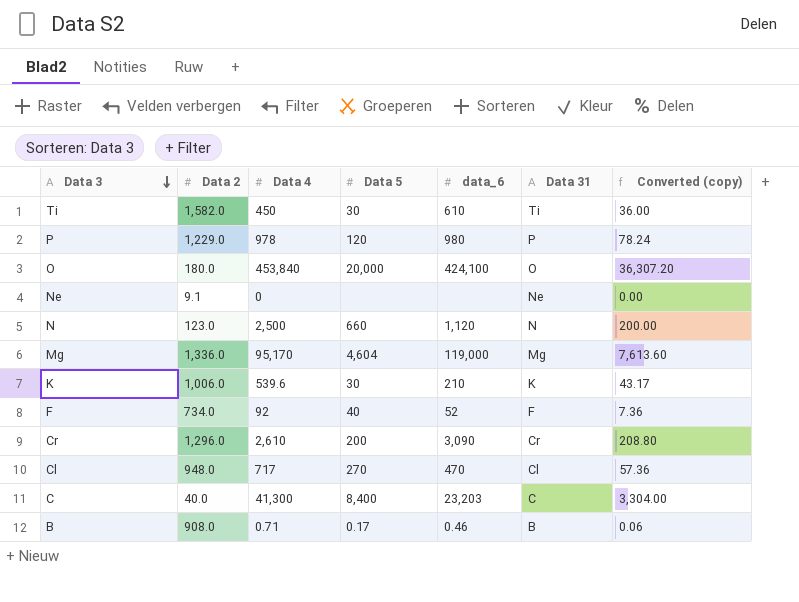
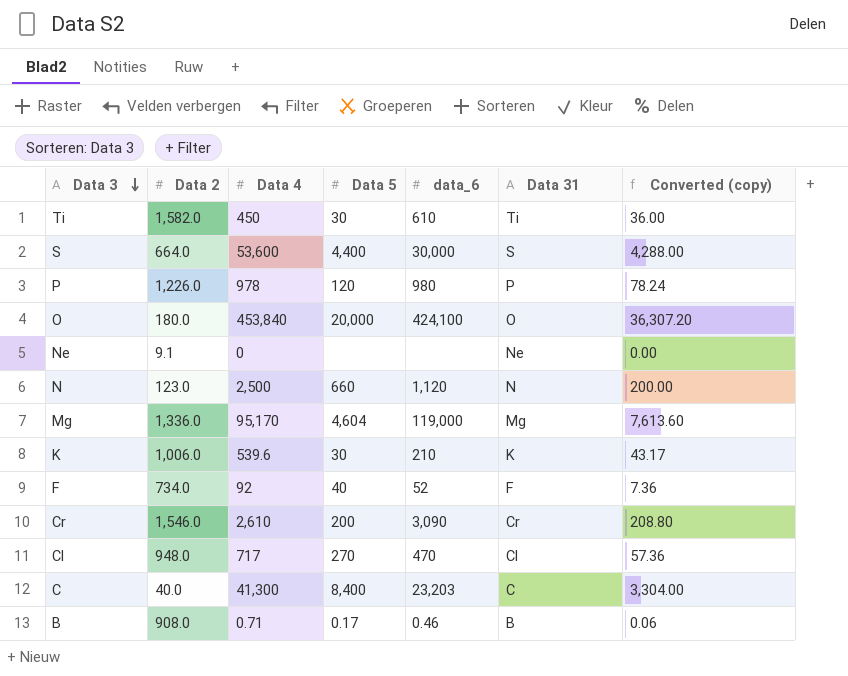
row S: none -> 664.0 | 53,600 | 4,400 | 30,000 | S | 4,288.00
P | Data 2: 1,229.0 -> 1,226.0
Cr | Data 2: 1,296.0 -> 1,546.0

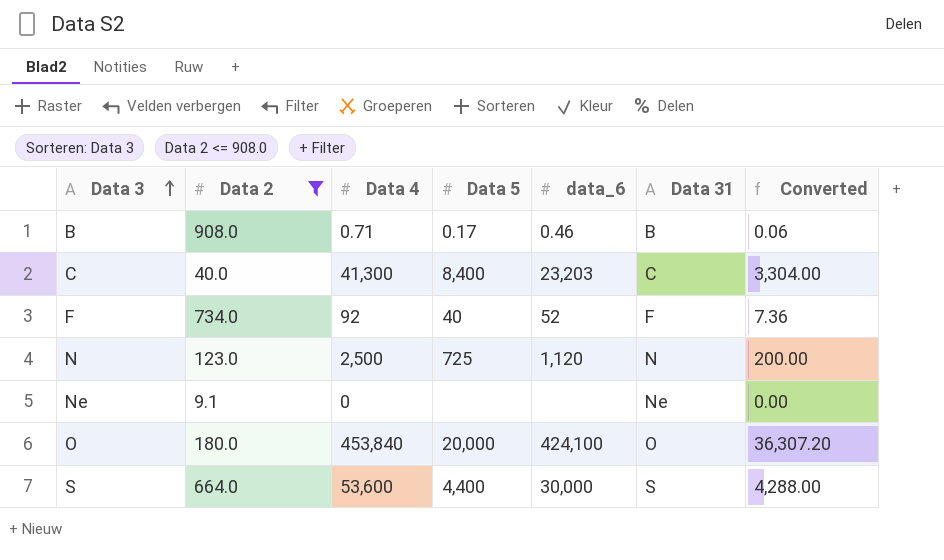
filter: none -> Data 2 <= 908.0
row order: Data 3 descending -> Data 3 ascending
column name: Converted (copy) -> Converted
N | Data 5: 660 -> 725

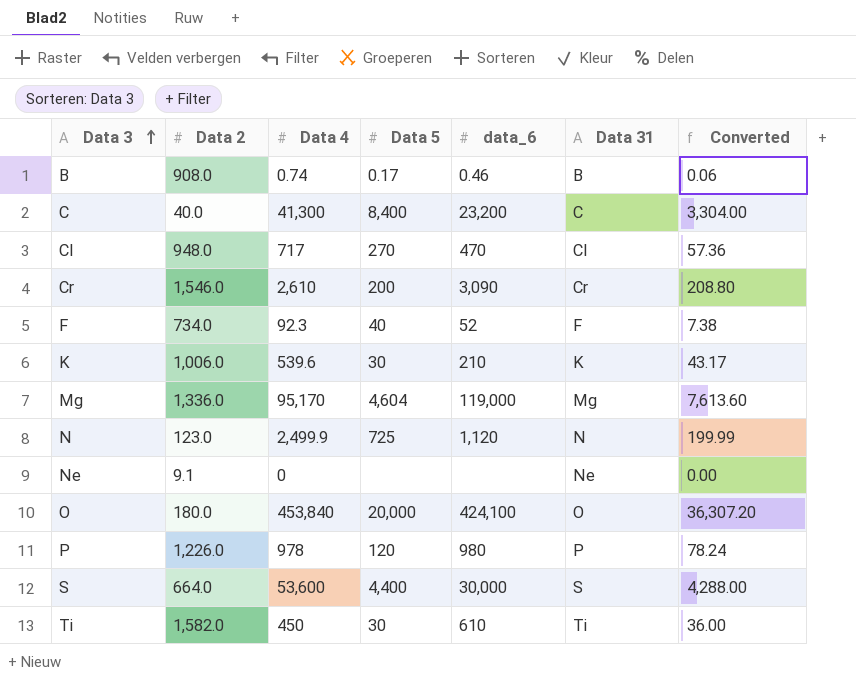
filter: Data 2 <= 908.0 -> none
B | Data 4: 0.71 -> 0.74
C | data_6: 23,203 -> 23,200
F | Data 4: 92 -> 92.3
F | Converted: 7.36 -> 7.38
N | Data 4: 2,500 -> 2,499.9
N | Converted: 200.00 -> 199.99

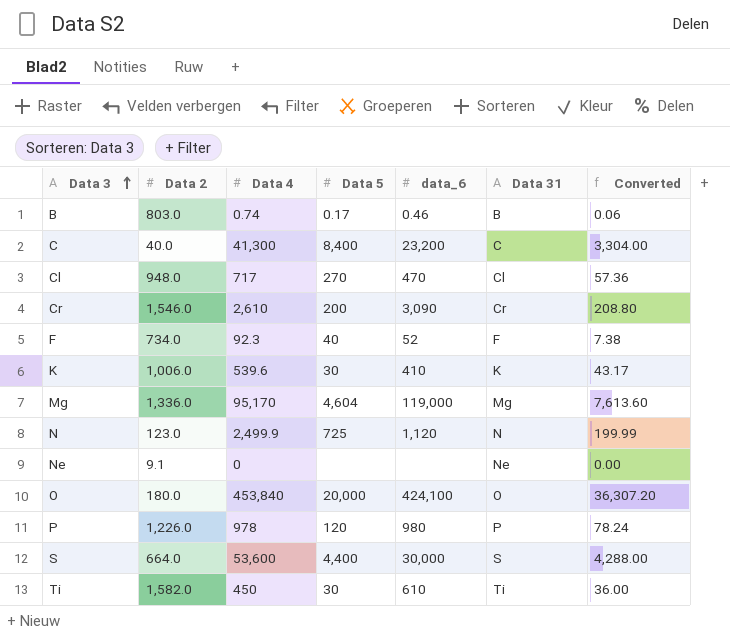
B | Data 2: 908.0 -> 803.0
K | data_6: 210 -> 410

